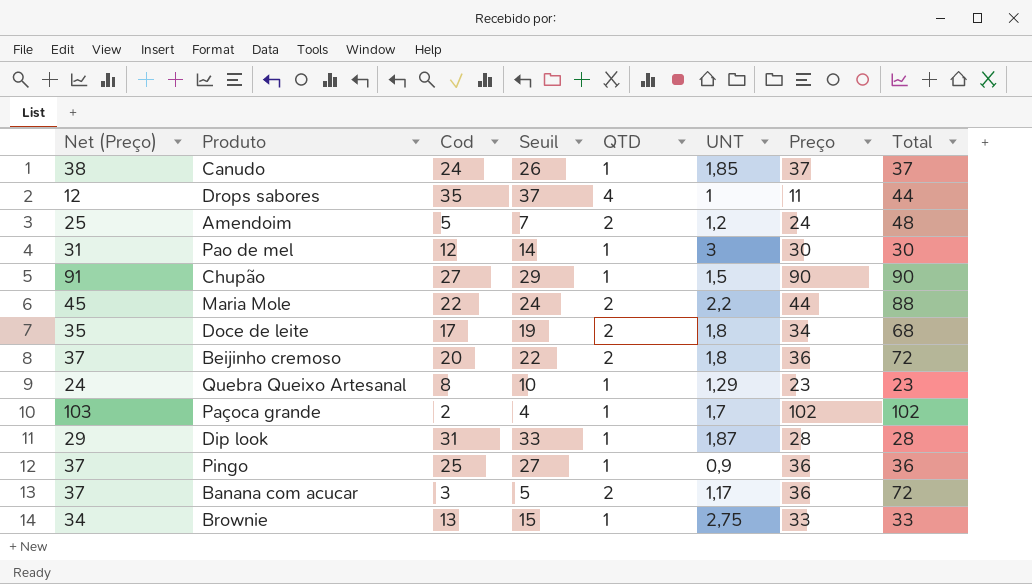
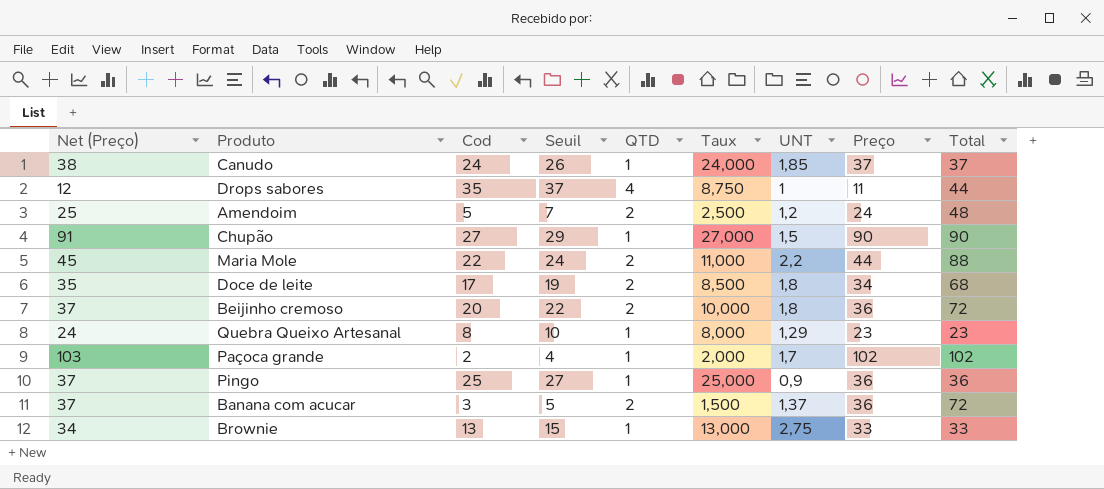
column Taux | formula: none -> [Cod] / [QTD]
row Pao de mel: 31 | 12 | 14 | 1 | 3 | 30 | 30 -> none
row Dip look: 29 | 31 | 33 | 1 | 1,87 | 28 | 28 -> none
Banana com acucar | UNT: 1,17 -> 1,37

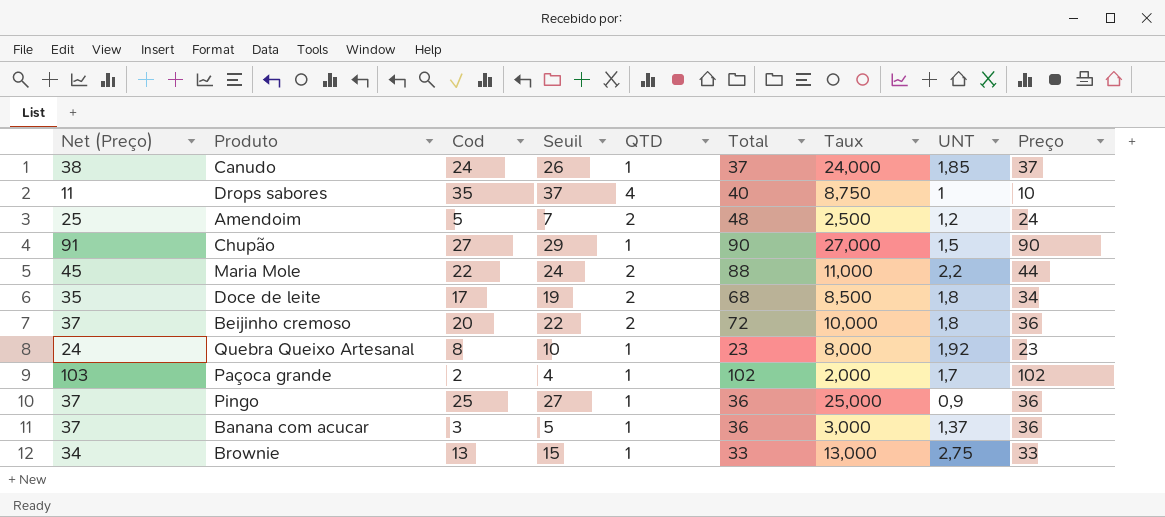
column Total | position: 9 -> 6
Drops sabores | Net (Preço): 12 -> 11
Drops sabores | Total: 44 -> 40
Drops sabores | Preço: 11 -> 10
Quebra Queixo Artesanal | UNT: 1,29 -> 1,92
Banana com acucar | QTD: 2 -> 1
Banana com acucar | Total: 72 -> 36
Banana com acucar | Taux: 1,500 -> 3,000

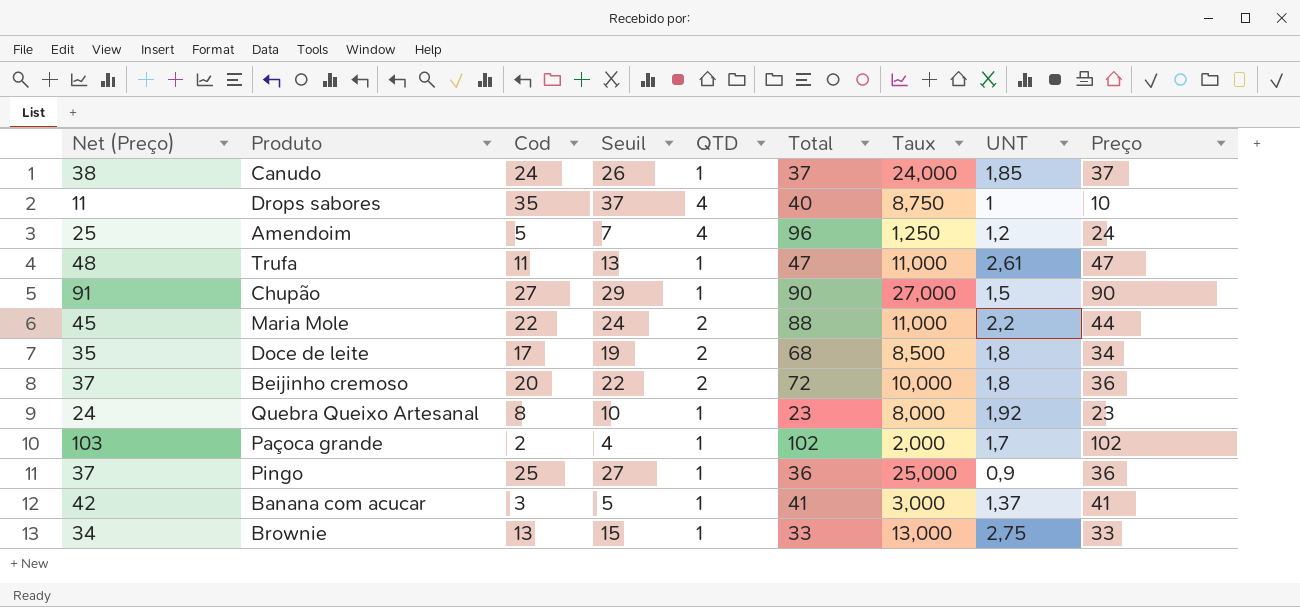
Amendoim | QTD: 2 -> 4
Amendoim | Total: 48 -> 96
Amendoim | Taux: 2,500 -> 1,250
row Trufa: none -> 48 | 11 | 13 | 1 | 47 | 11,000 | 2,61 | 47
Banana com acucar | Net (Preço): 37 -> 42
Banana com acucar | Total: 36 -> 41
Banana com acucar | Preço: 36 -> 41

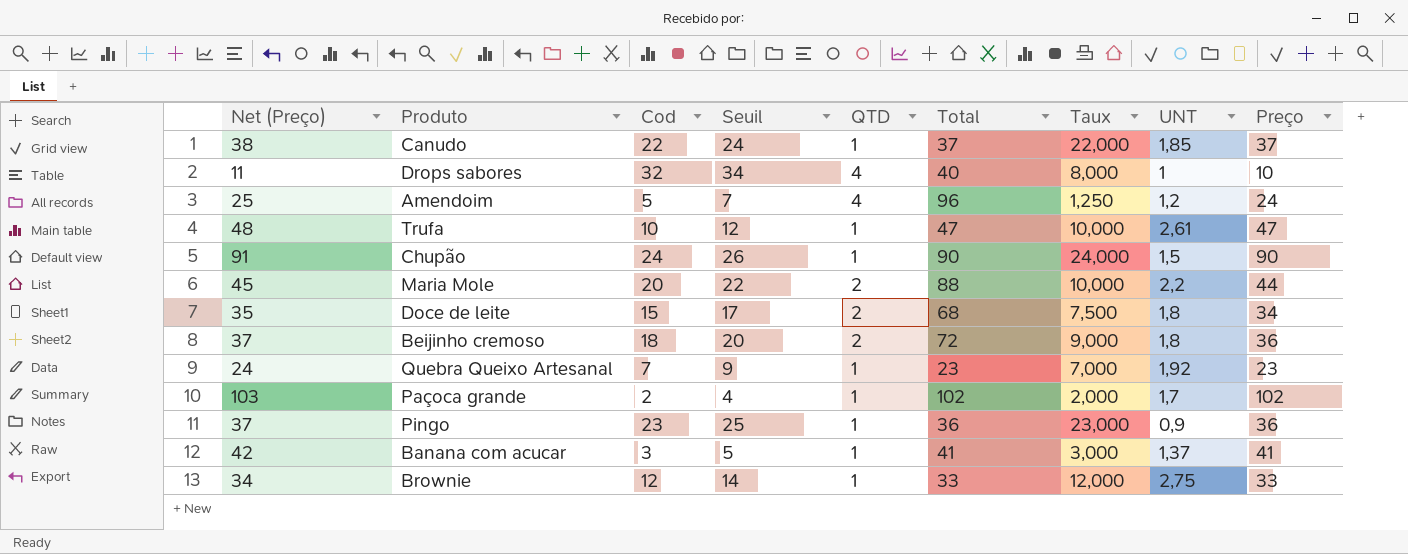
Canudo | Cod: 24 -> 22
Canudo | Seuil: 26 -> 24
Canudo | Taux: 24,000 -> 22,000
Drops sabores | Cod: 35 -> 32
Drops sabores | Seuil: 37 -> 34
Drops sabores | Taux: 8,750 -> 8,000
Trufa | Cod: 11 -> 10
Trufa | Seuil: 13 -> 12
Trufa | Taux: 11,000 -> 10,000
Chupão | Cod: 27 -> 24
Chupão | Seuil: 29 -> 26
Chupão | Taux: 27,000 -> 24,000
Maria Mole | Cod: 22 -> 20
Maria Mole | Seuil: 24 -> 22
Maria Mole | Taux: 11,000 -> 10,000
Doce de leite | Cod: 17 -> 15
Doce de leite | Seuil: 19 -> 17
Doce de leite | Taux: 8,500 -> 7,500
Beijinho cremoso | Cod: 20 -> 18
Beijinho cremoso | Seuil: 22 -> 20
Beijinho cremoso | Taux: 10,000 -> 9,000
Quebra Queixo Artesanal | Cod: 8 -> 7
Quebra Queixo Artesanal | Seuil: 10 -> 9
Quebra Queixo Artesanal | Taux: 8,000 -> 7,000
Pingo | Cod: 25 -> 23
Pingo | Seuil: 27 -> 25
Pingo | Taux: 25,000 -> 23,000
Brownie | Cod: 13 -> 12
Brownie | Seuil: 15 -> 14
Brownie | Taux: 13,000 -> 12,000

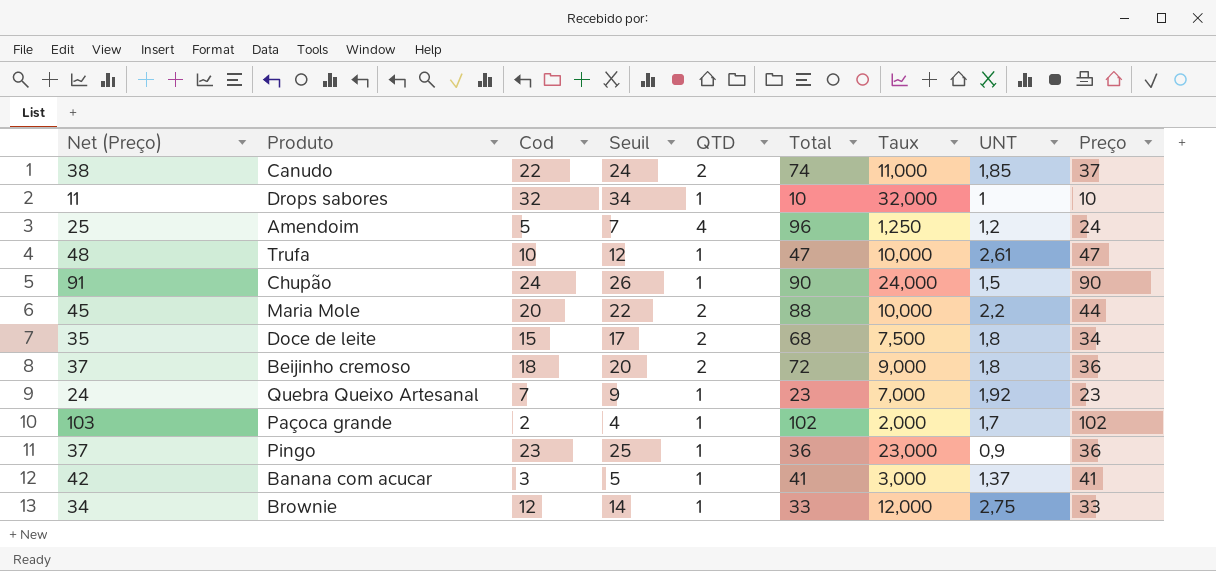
Canudo | QTD: 1 -> 2
Canudo | Total: 37 -> 74
Canudo | Taux: 22,000 -> 11,000
Drops sabores | QTD: 4 -> 1
Drops sabores | Total: 40 -> 10
Drops sabores | Taux: 8,000 -> 32,000

